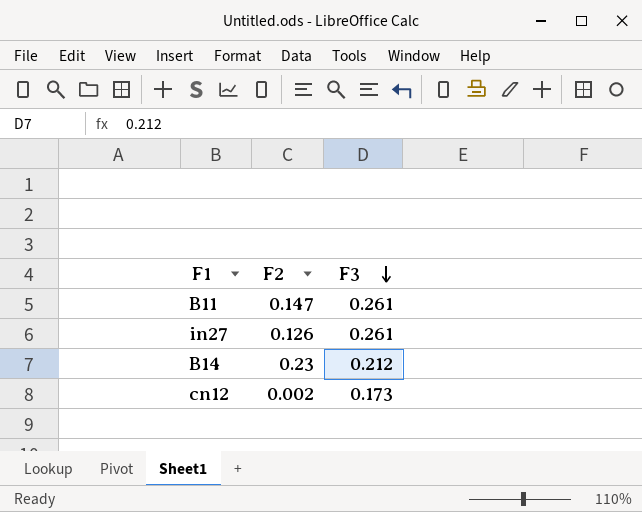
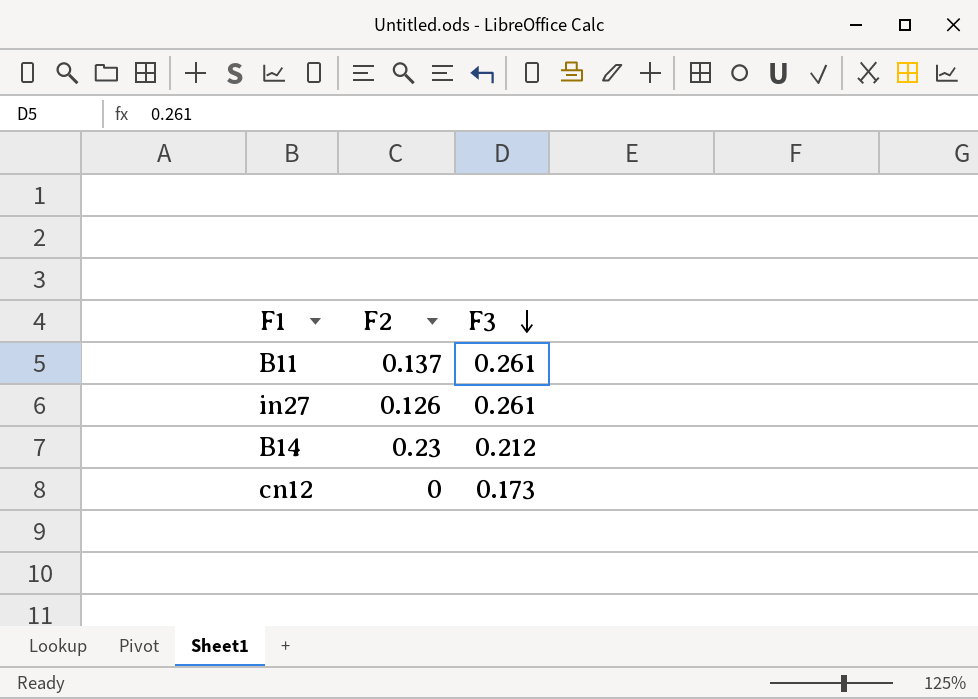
B11 | F2: 0.147 -> 0.137
cn12 | F2: 0.002 -> 0

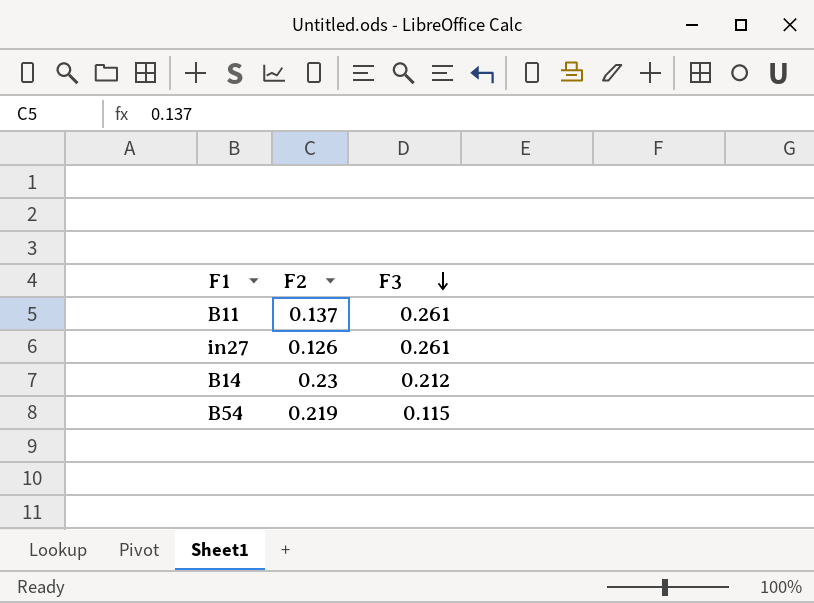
row cn12: 0 | 0.173 -> none
row B54: none -> 0.219 | 0.115

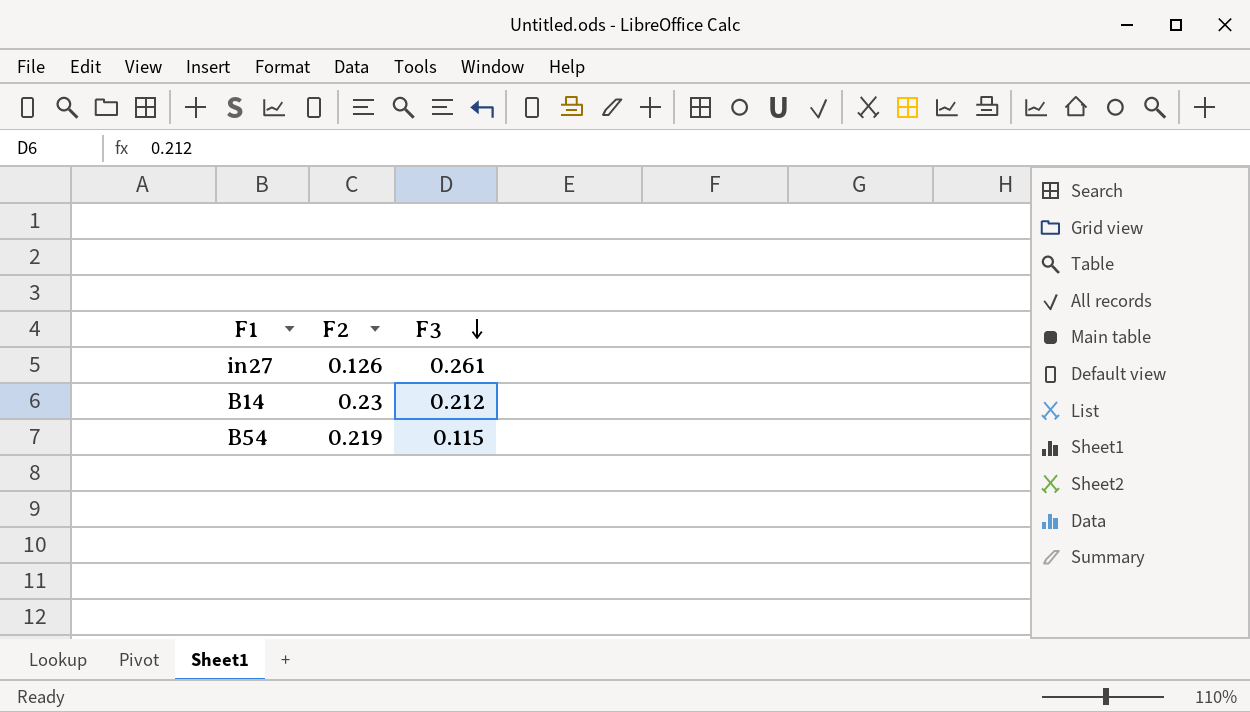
row B11: 0.137 | 0.261 -> none

